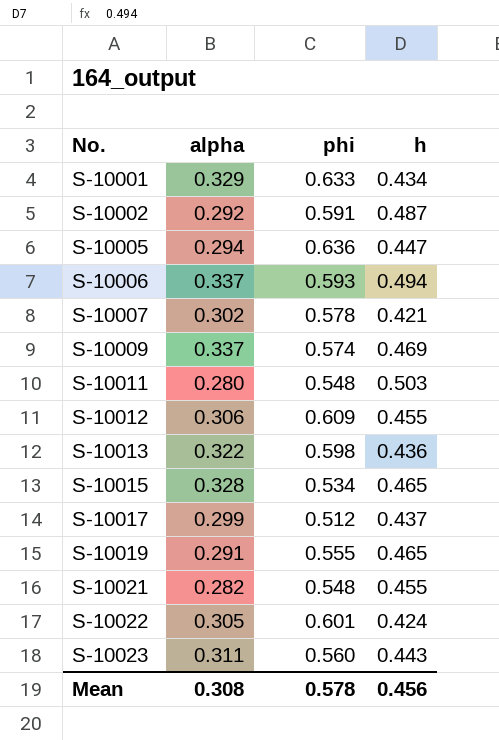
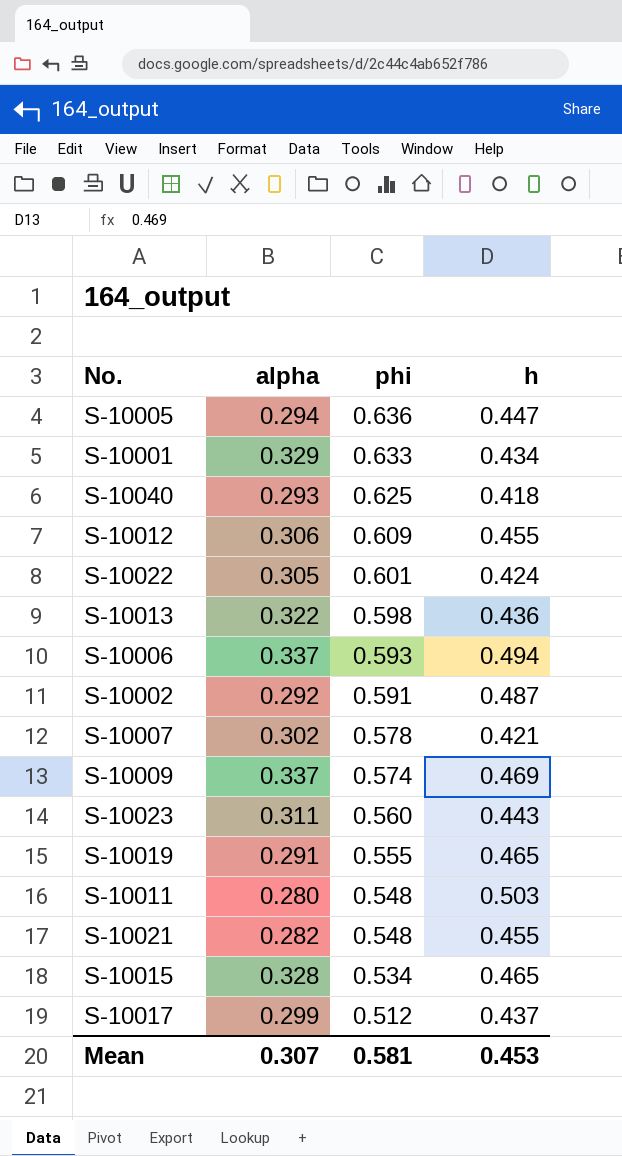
row order: No. ascending -> phi descending
row S-10040: none -> 0.293 | 0.625 | 0.418
Mean | alpha: 0.308 -> 0.307
Mean | phi: 0.578 -> 0.581
Mean | h: 0.456 -> 0.453

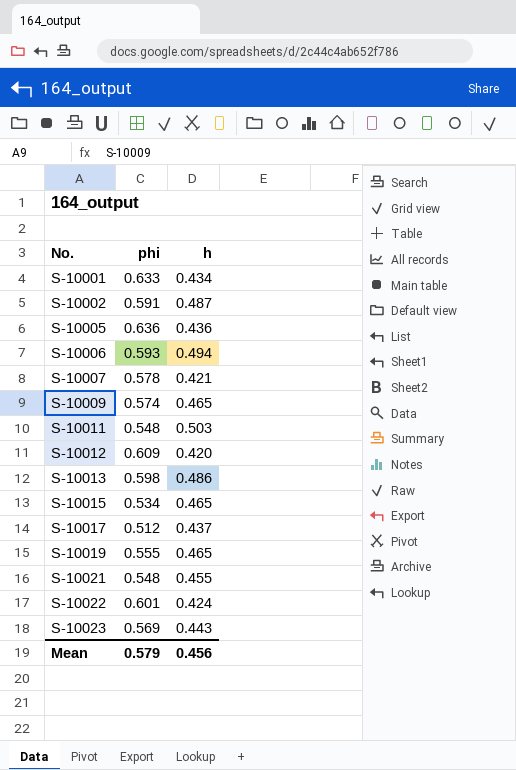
row order: phi descending -> No. ascending
column alpha | position: 2 -> none
row S-10040: 0.293 | 0.625 | 0.418 -> none
S-10005 | h: 0.447 -> 0.436
S-10009 | h: 0.469 -> 0.465
S-10012 | h: 0.455 -> 0.420
S-10013 | h: 0.436 -> 0.486
S-10023 | phi: 0.560 -> 0.569
Mean | phi: 0.581 -> 0.579
Mean | h: 0.453 -> 0.456

